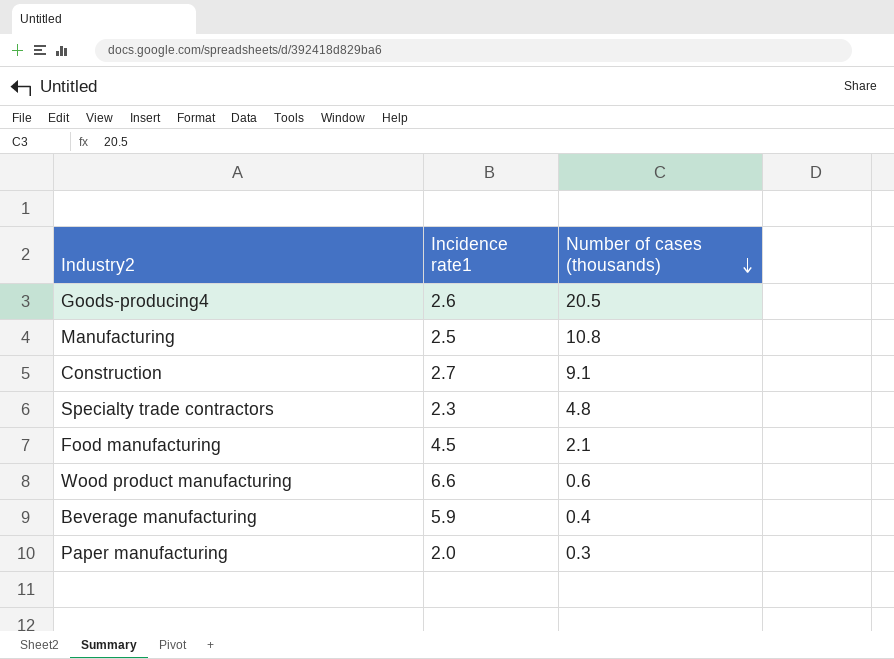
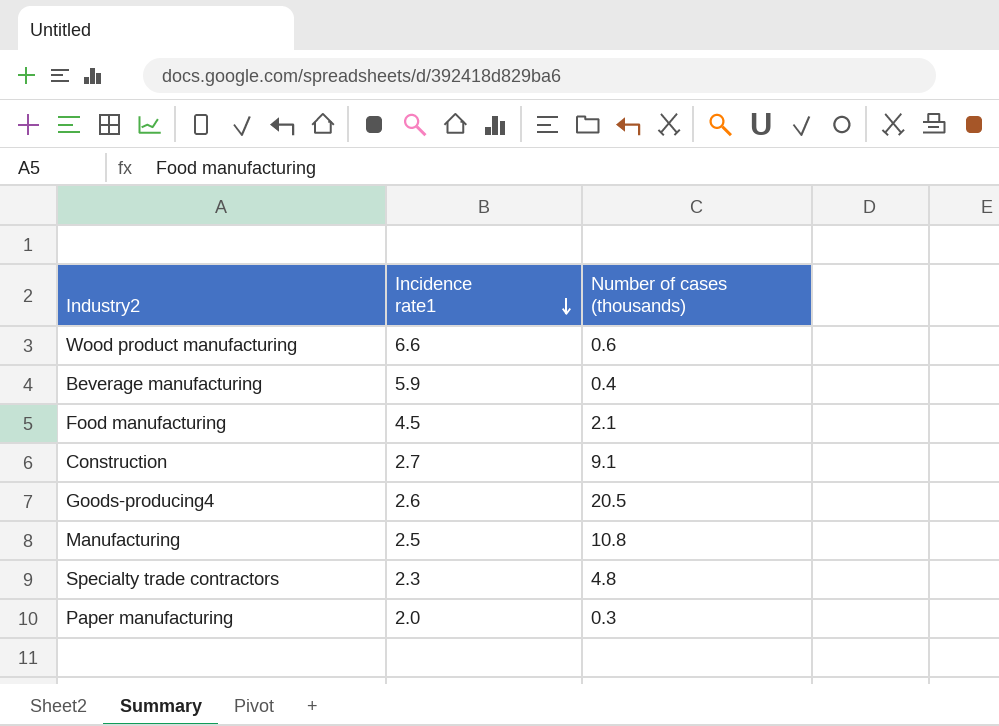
row order: Number of cases (thousands) descending -> Incidence rate1 descending

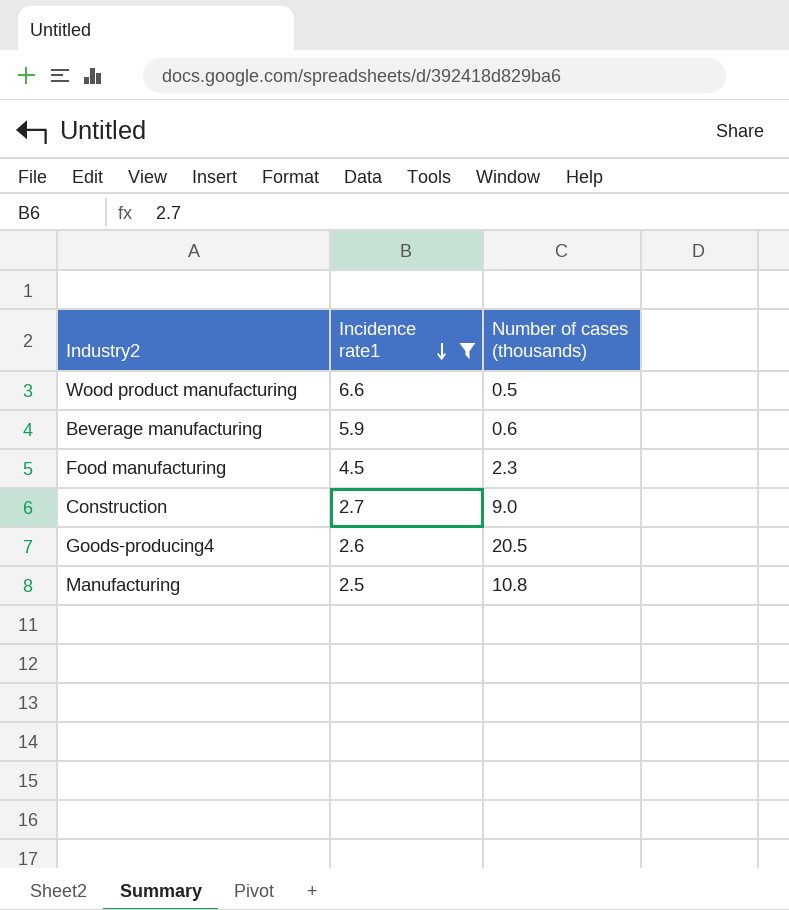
filter: none -> Incidence rate1 >= 2.5
Wood product manufacturing | Number of cases (thousands): 0.6 -> 0.5
Beverage manufacturing | Number of cases (thousands): 0.4 -> 0.6
Food manufacturing | Number of cases (thousands): 2.1 -> 2.3
Construction | Number of cases (thousands): 9.1 -> 9.0

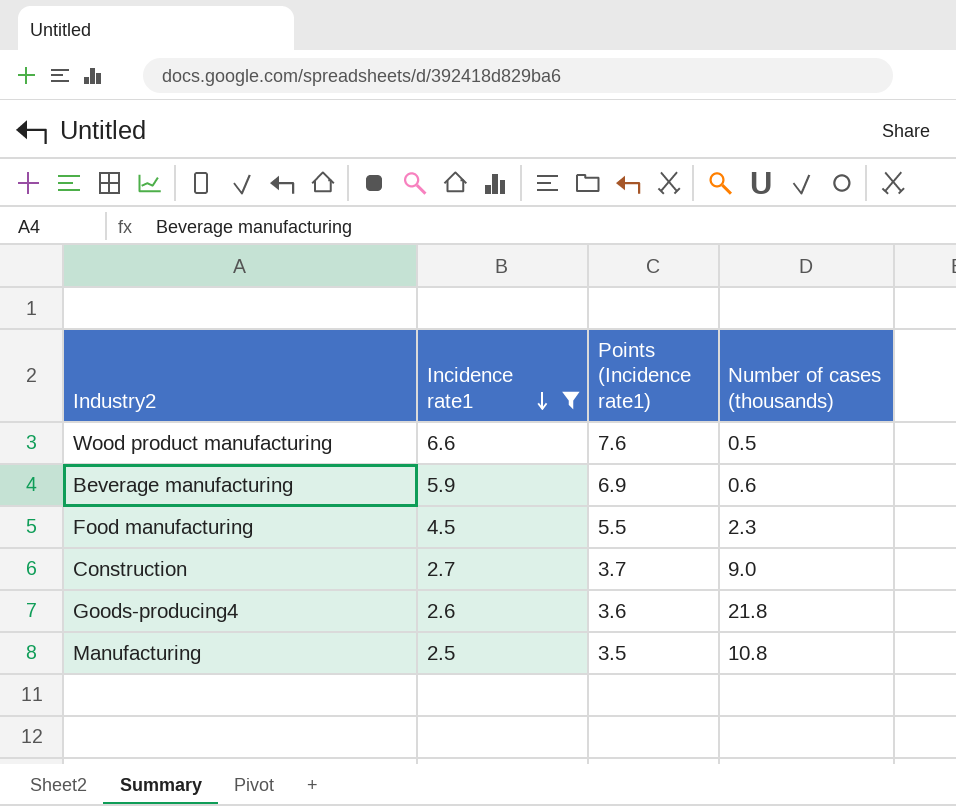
column Points (Incidence rate1) | formula: none -> [Incidence rate1] + 1
Goods-producing4 | Number of cases (thousands): 20.5 -> 21.8

